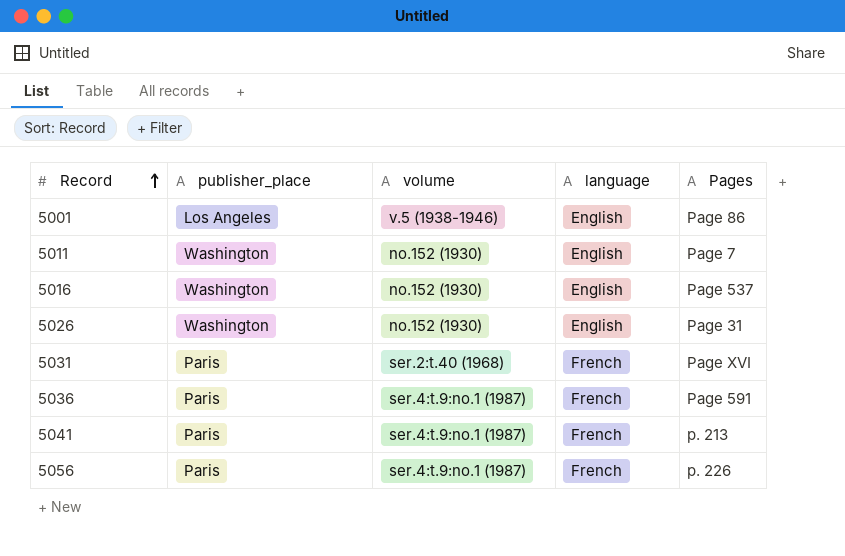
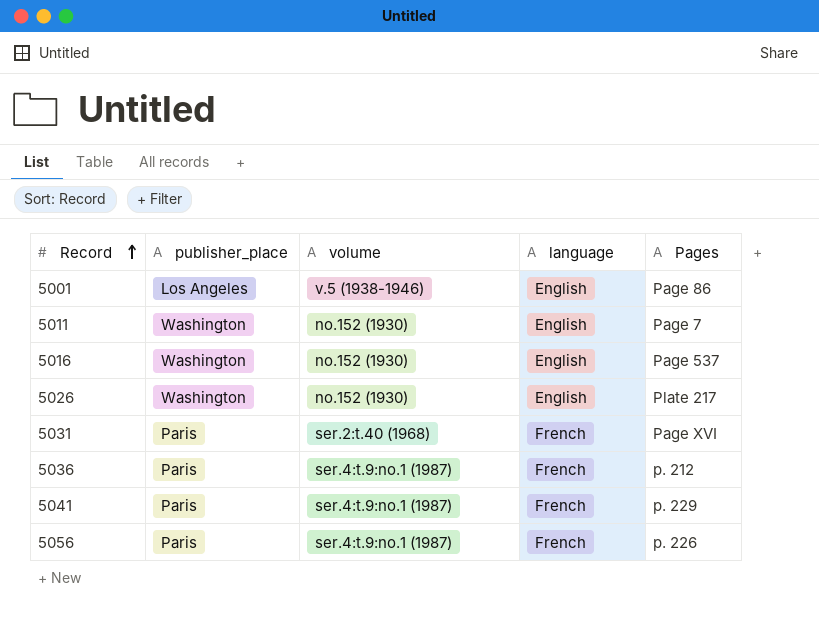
5026 | Pages: Page 31 -> Plate 217
5036 | Pages: Page 591 -> p. 212
5041 | Pages: p. 213 -> p. 229

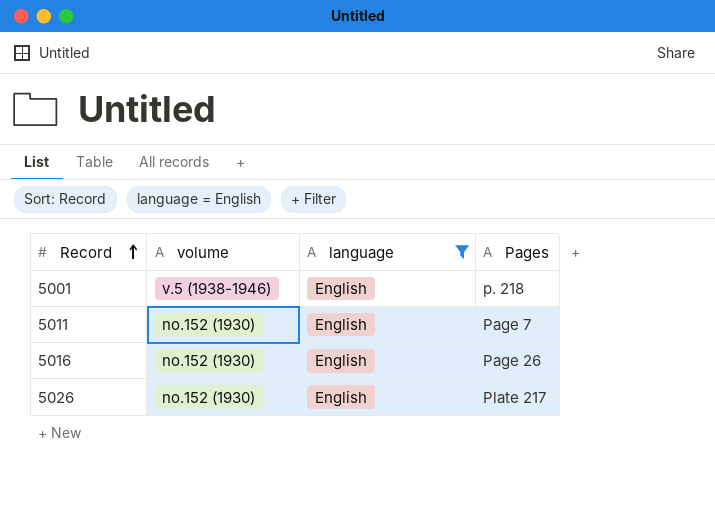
filter: none -> language = English
column publisher_place | position: 2 -> none
5001 | Pages: Page 86 -> p. 218
5016 | Pages: Page 537 -> Page 26

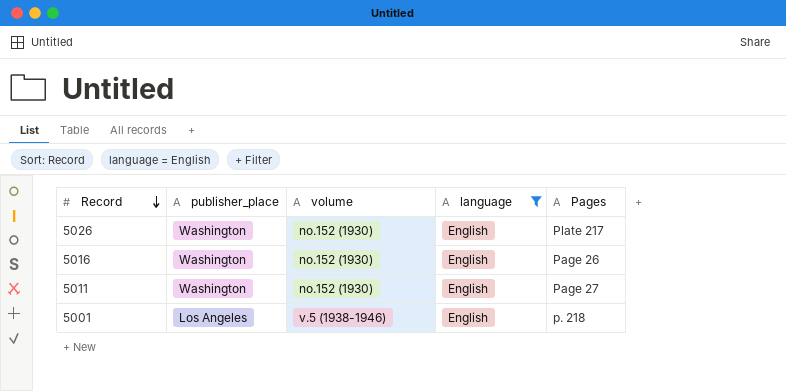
row order: Record ascending -> Record descending
column publisher_place | position: none -> 2
5011 | Pages: Page 7 -> Page 27

